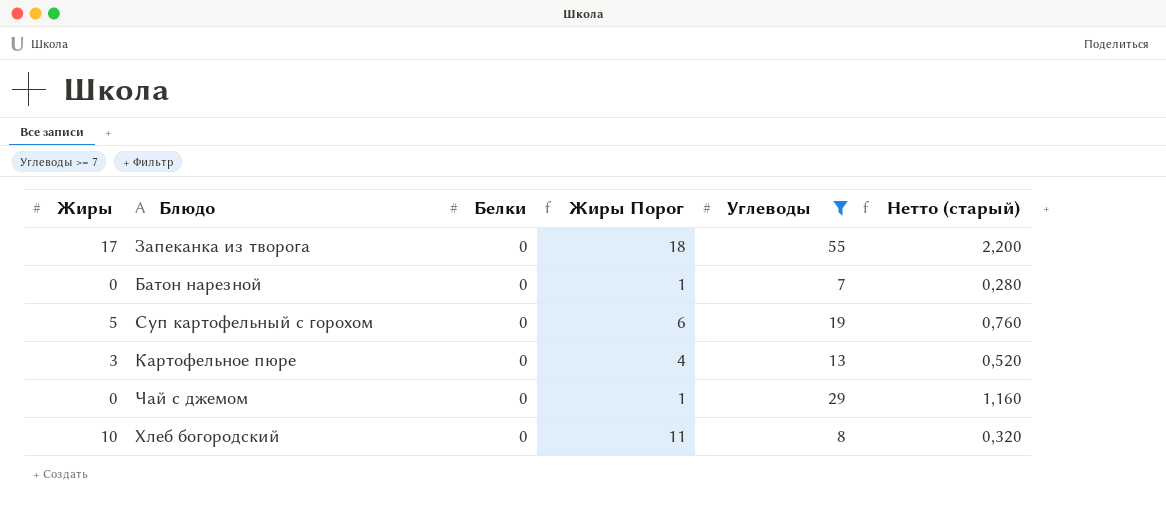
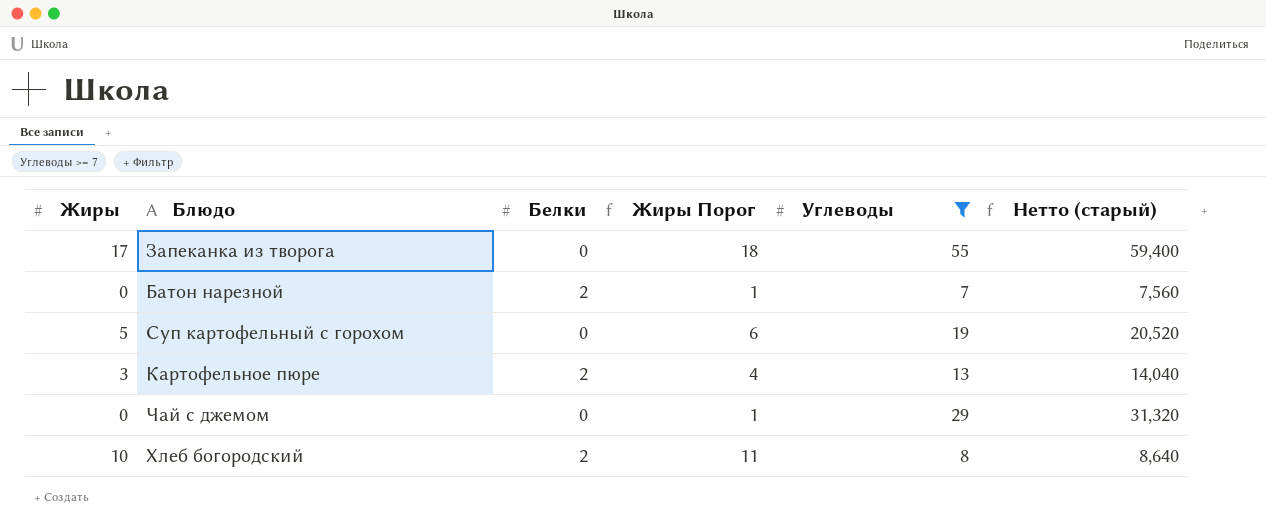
column Нетто (старый) | formula: [Углеводы] * 0,04 -> [Углеводы] * 1,08
Батон нарезной | Белки: 0 -> 2
Картофельное пюре | Белки: 0 -> 2
Хлеб богородский | Белки: 0 -> 2

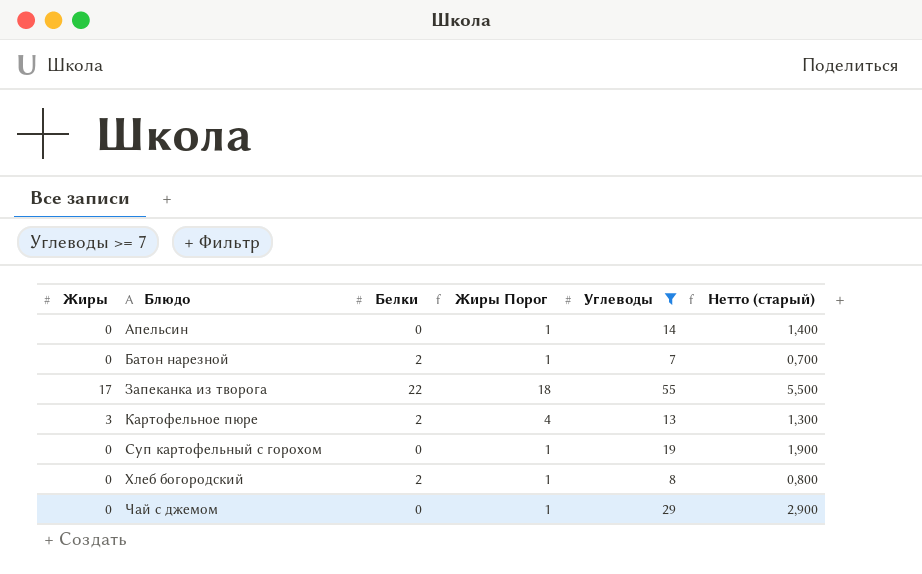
row order: none -> Блюдо ascending
column Нетто (старый) | formula: [Углеводы] * 1,08 -> [Углеводы] * 0,1
row Апельсин: none -> 0 | 0 | 1 | 14 | 1,400
Запеканка из творога | Белки: 0 -> 22
Суп картофельный с горохом | Жиры: 5 -> 0
Суп картофельный с горохом | Жиры Порог: 6 -> 1
Хлеб богородский | Жиры: 10 -> 0
Хлеб богородский | Жиры Порог: 11 -> 1

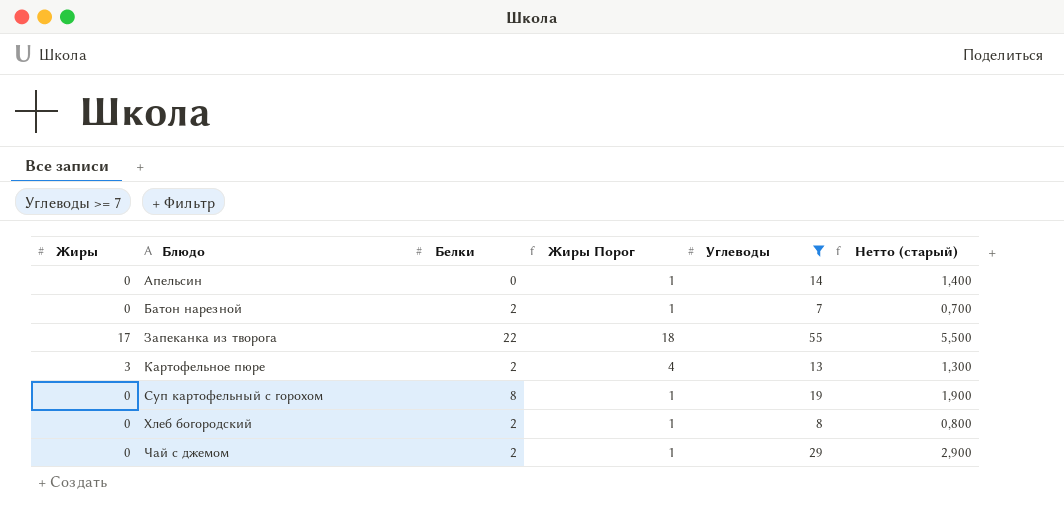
Суп картофельный с горохом | Белки: 0 -> 8
Чай с джемом | Белки: 0 -> 2

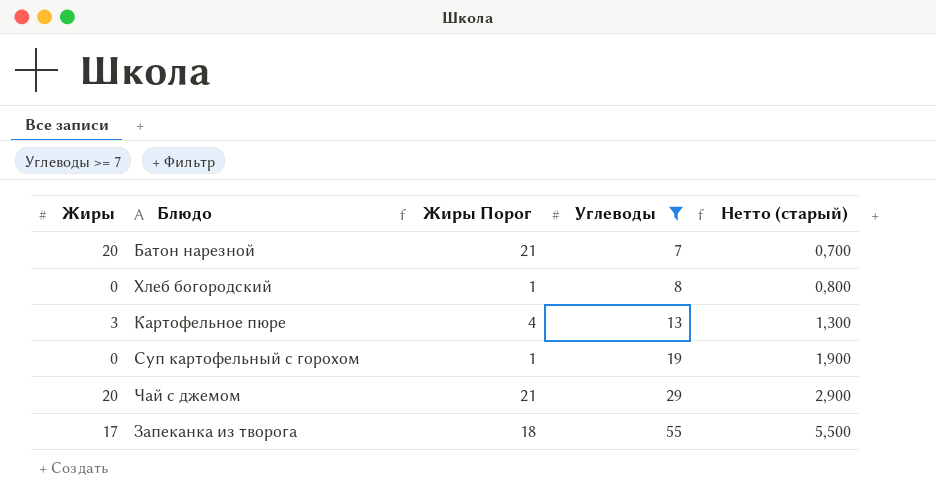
row order: Блюдо ascending -> Углеводы ascending
column Белки | position: 3 -> none
row Апельсин: 0 | 0 | 1 | 14 | 1,400 -> none
Батон нарезной | Жиры: 0 -> 20
Батон нарезной | Жиры Порог: 1 -> 21
Чай с джемом | Жиры: 0 -> 20
Чай с джемом | Жиры Порог: 1 -> 21

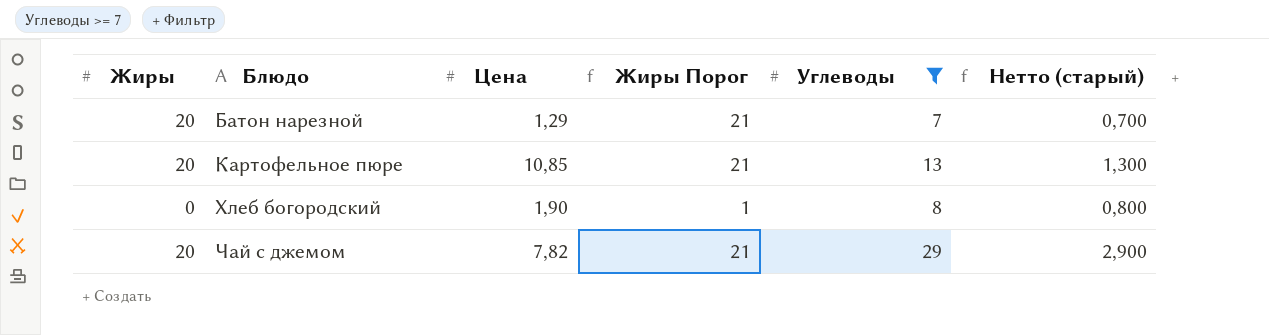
row order: Углеводы ascending -> Блюдо ascending
column Цена | position: none -> 3
row Суп картофельный с горохом: 0 | 1 | 19 | 1,900 -> none
row Запеканка из творога: 17 | 18 | 55 | 5,500 -> none
Картофельное пюре | Жиры: 3 -> 20
Картофельное пюре | Жиры Порог: 4 -> 21

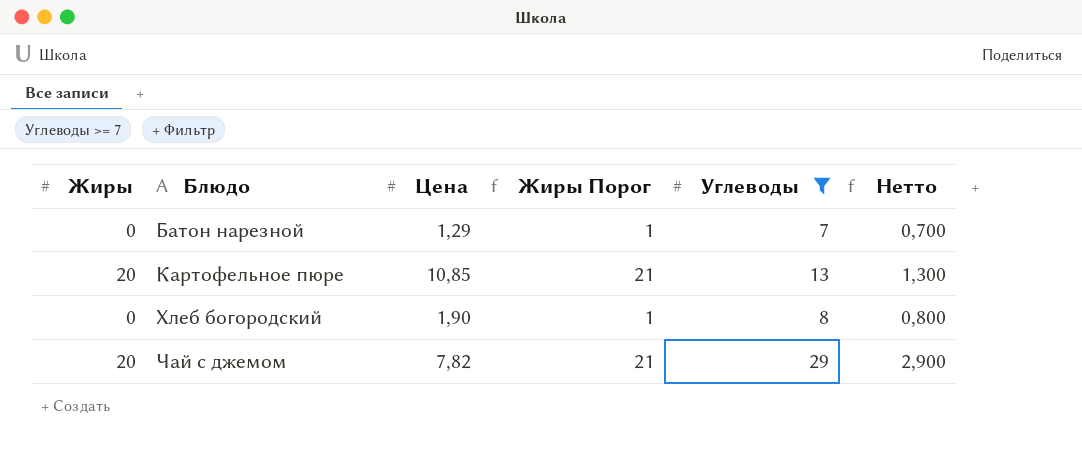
column name: Нетто (старый) -> Нетто
Батон нарезной | Жиры: 20 -> 0
Батон нарезной | Жиры Порог: 21 -> 1

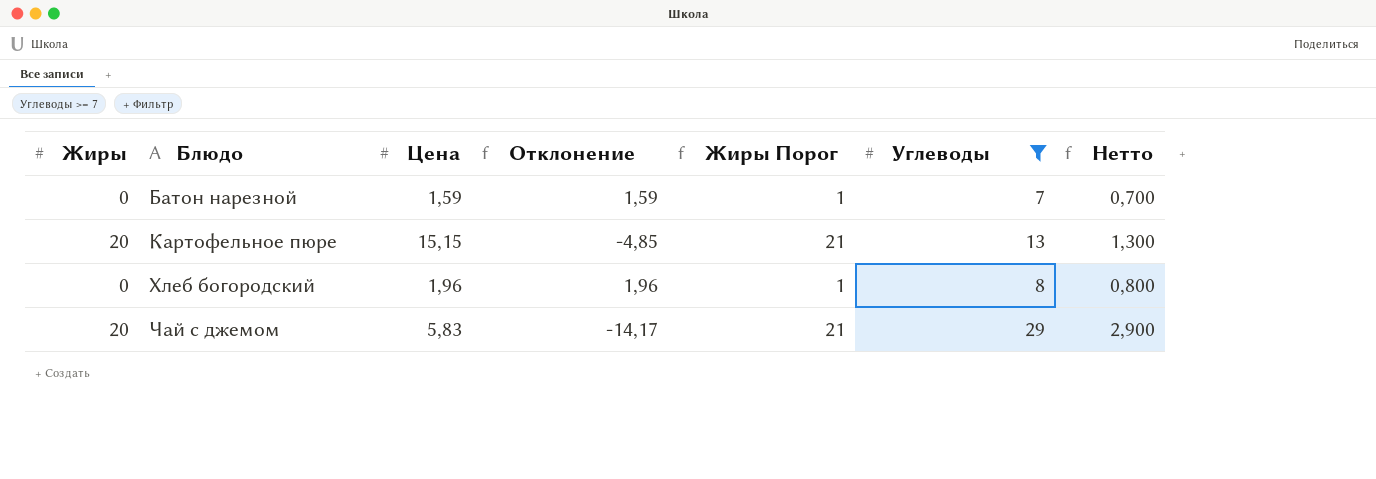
column Отклонение | formula: none -> [Цена] - [Жиры]
Батон нарезной | Цена: 1,29 -> 1,59
Картофельное пюре | Цена: 10,85 -> 15,15
Хлеб богородский | Цена: 1,90 -> 1,96
Чай с джемом | Цена: 7,82 -> 5,83

